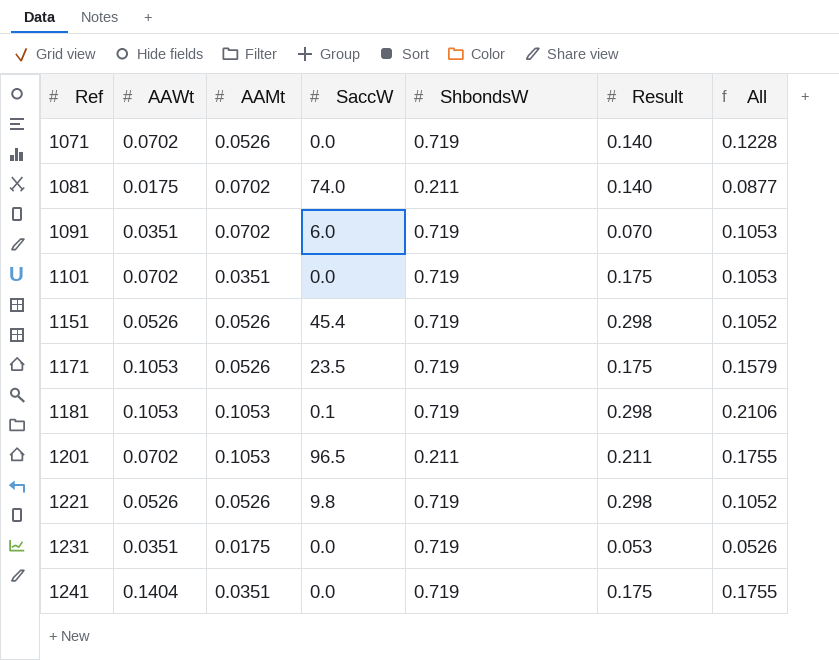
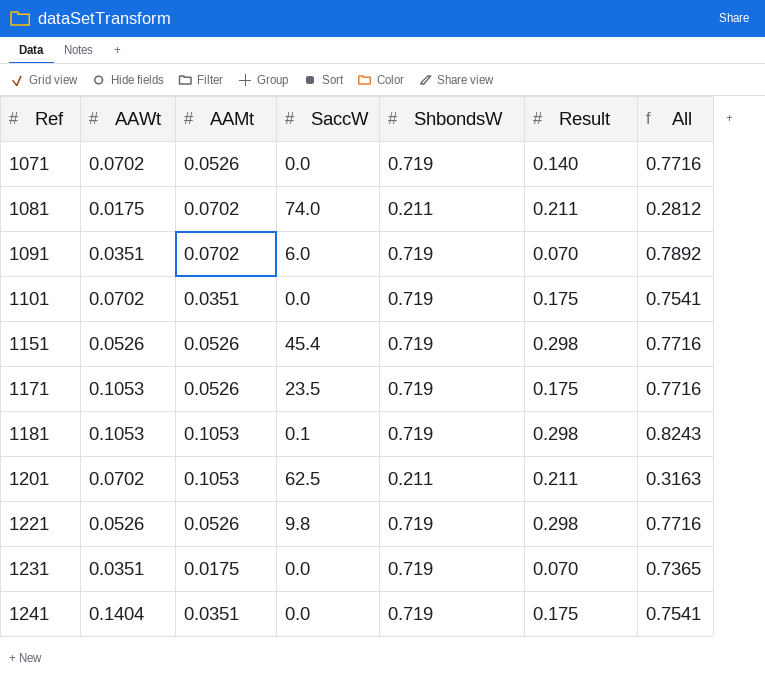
column All | formula: [AAWt] + [AAMt] -> [AAMt] + [ShbondsW]
1081 | Result: 0.140 -> 0.211
1201 | SaccW: 96.5 -> 62.5
1231 | Result: 0.053 -> 0.070

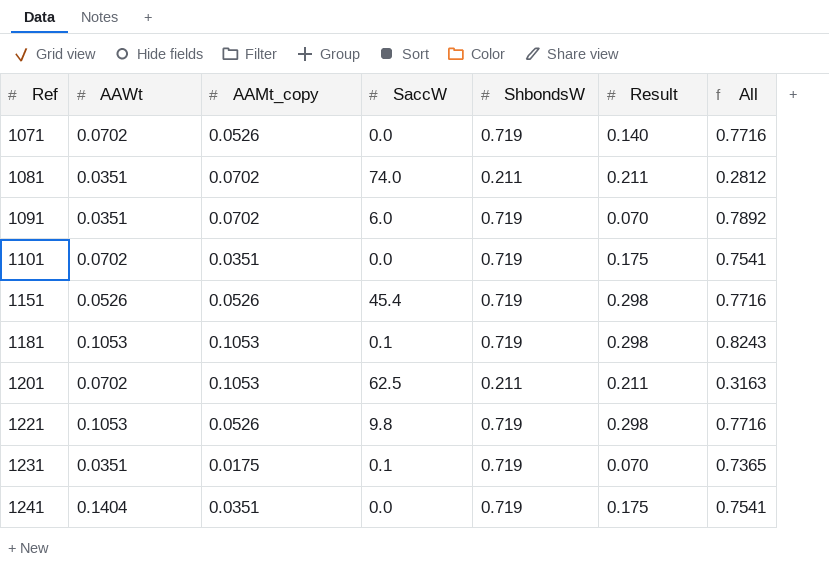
column name: AAMt -> AAMt_copy
row 1171: 0.1053 | 0.0526 | 23.5 | 0.719 | 0.175 | 0.7716 -> none
1081 | AAWt: 0.0175 -> 0.0351
1221 | AAWt: 0.0526 -> 0.1053
1231 | SaccW: 0.0 -> 0.1

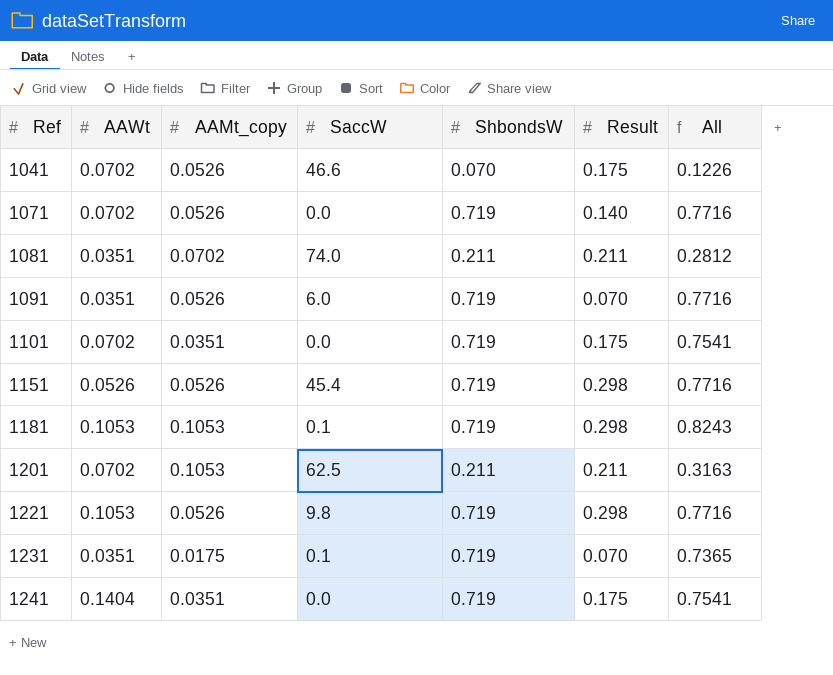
row 1041: none -> 0.0702 | 0.0526 | 46.6 | 0.070 | 0.175 | 0.1226
1091 | AAMt_copy: 0.0702 -> 0.0526
1091 | All: 0.7892 -> 0.7716

